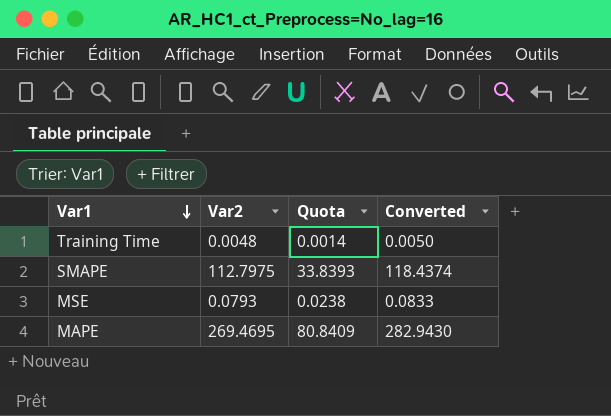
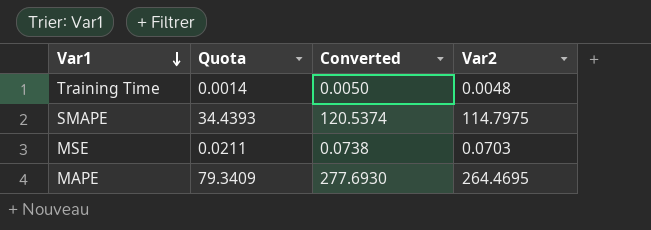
column Var2 | position: 2 -> 4
SMAPE | Quota: 33.8393 -> 34.4393
SMAPE | Converted: 118.4374 -> 120.5374
SMAPE | Var2: 112.7975 -> 114.7975
MSE | Quota: 0.0238 -> 0.0211
MSE | Converted: 0.0833 -> 0.0738
MSE | Var2: 0.0793 -> 0.0703
MAPE | Quota: 80.8409 -> 79.3409
MAPE | Converted: 282.9430 -> 277.6930
MAPE | Var2: 269.4695 -> 264.4695

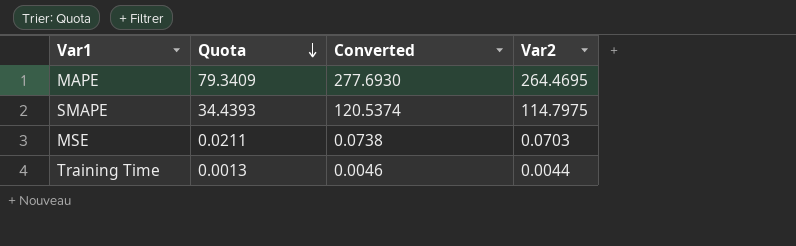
row order: Var1 descending -> Quota descending
Training Time | Quota: 0.0014 -> 0.0013
Training Time | Converted: 0.0050 -> 0.0046
Training Time | Var2: 0.0048 -> 0.0044

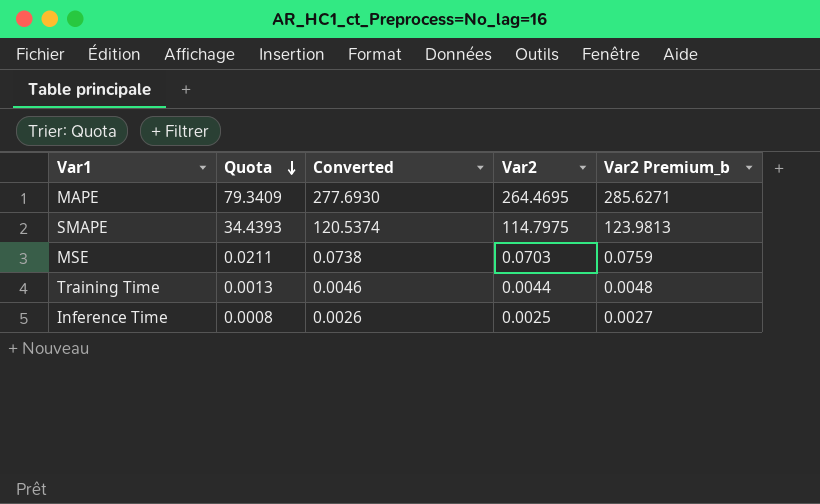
column Var2 Premium_b | formula: none -> [Var2] * 1.08
row Inference Time: none -> 0.0008 | 0.0026 | 0.0025 | 0.0027

